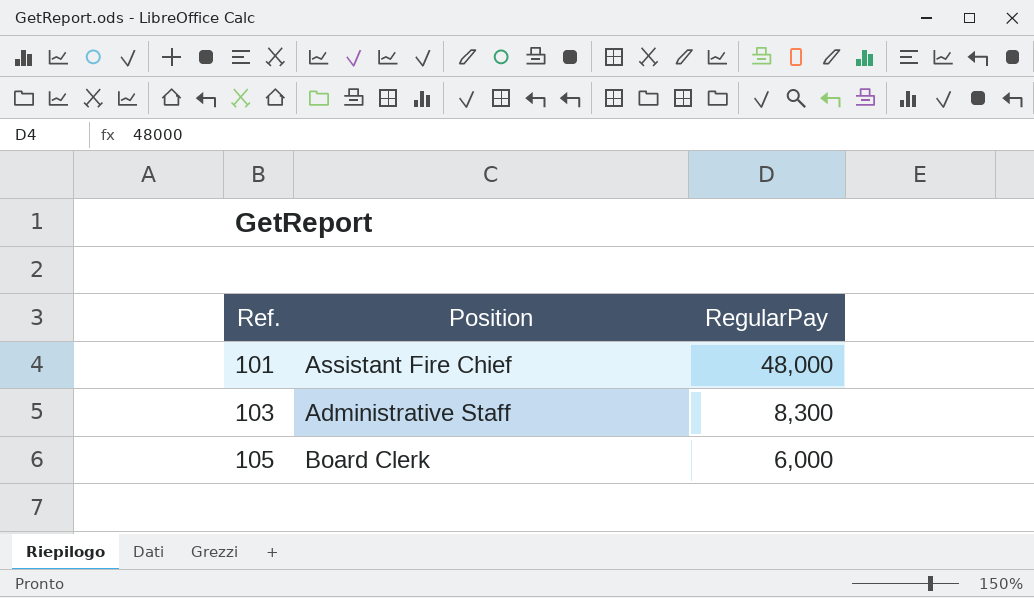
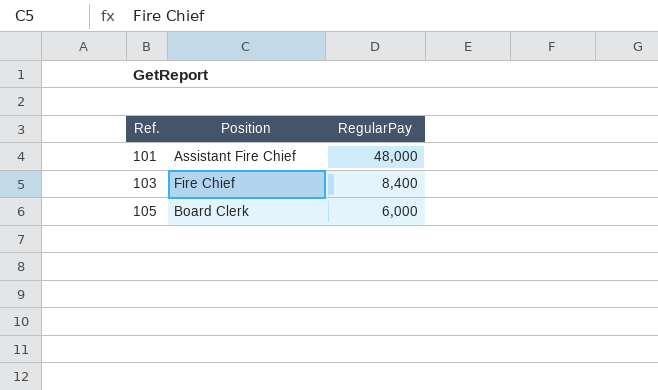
103 | Position: Administrative Staff -> Fire Chief
103 | RegularPay: 8,300 -> 8,400

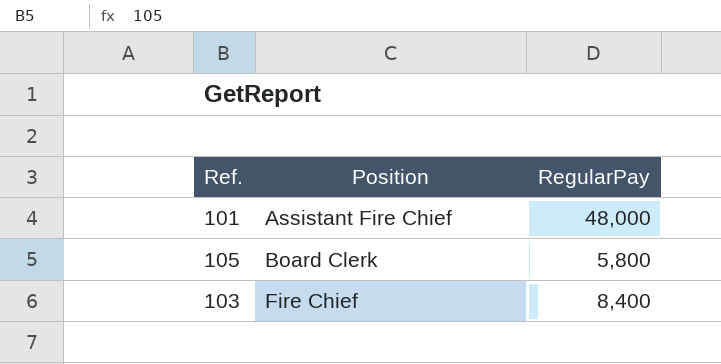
row order: Ref. ascending -> Position ascending
105 | RegularPay: 6,000 -> 5,800

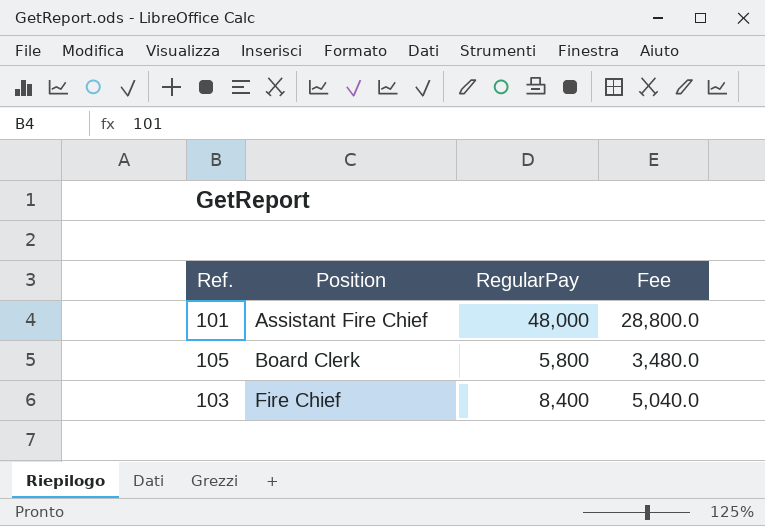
column Fee | formula: none -> [RegularPay] * 0.6

